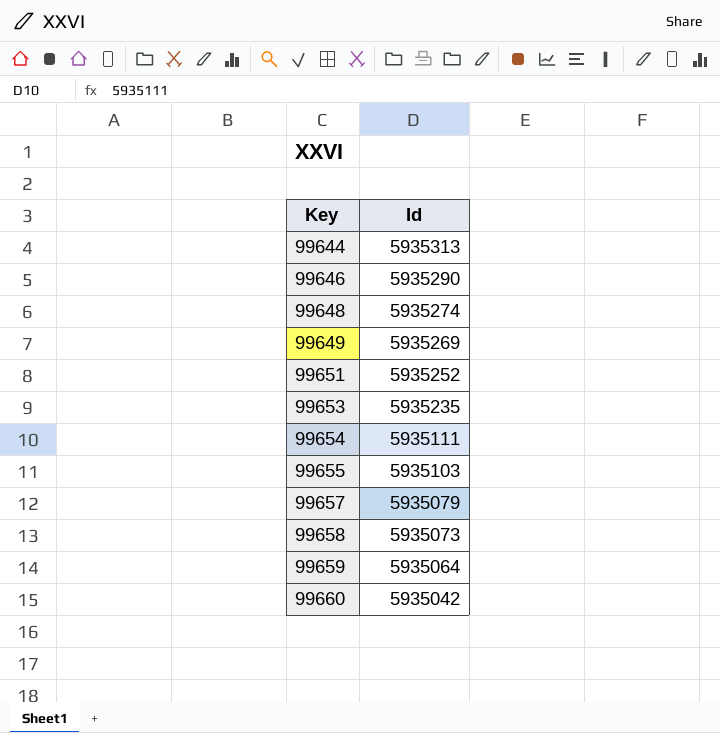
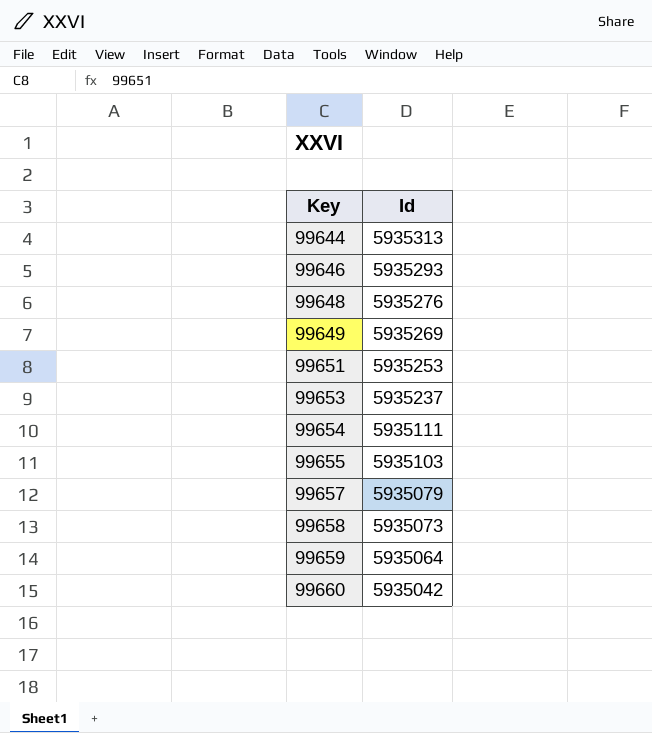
99646 | Id: 5935290 -> 5935293
99648 | Id: 5935274 -> 5935276
99651 | Id: 5935252 -> 5935253
99653 | Id: 5935235 -> 5935237

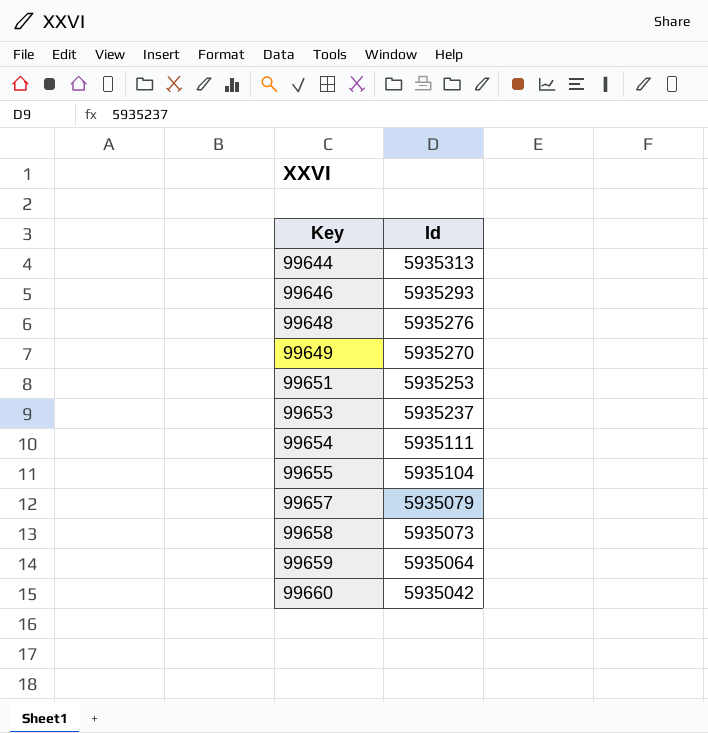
99649 | Id: 5935269 -> 5935270
99655 | Id: 5935103 -> 5935104

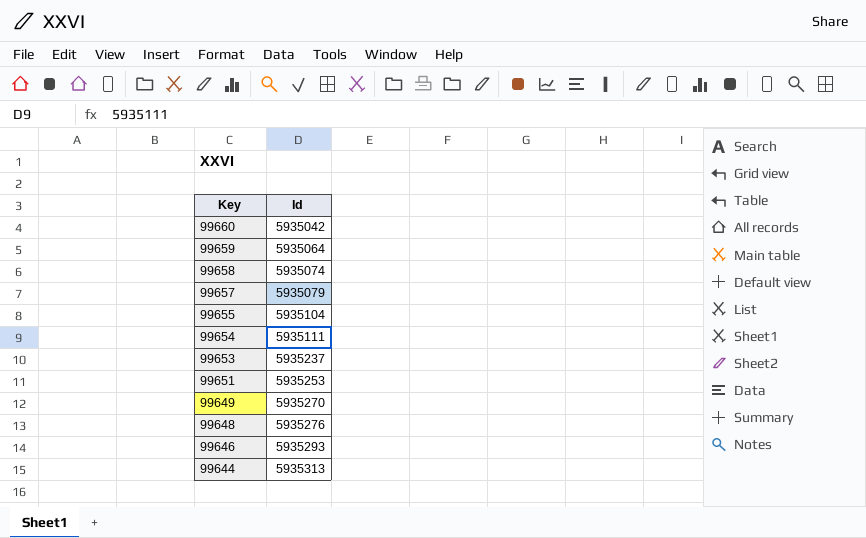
row order: Key ascending -> Key descending
99658 | Id: 5935073 -> 5935074

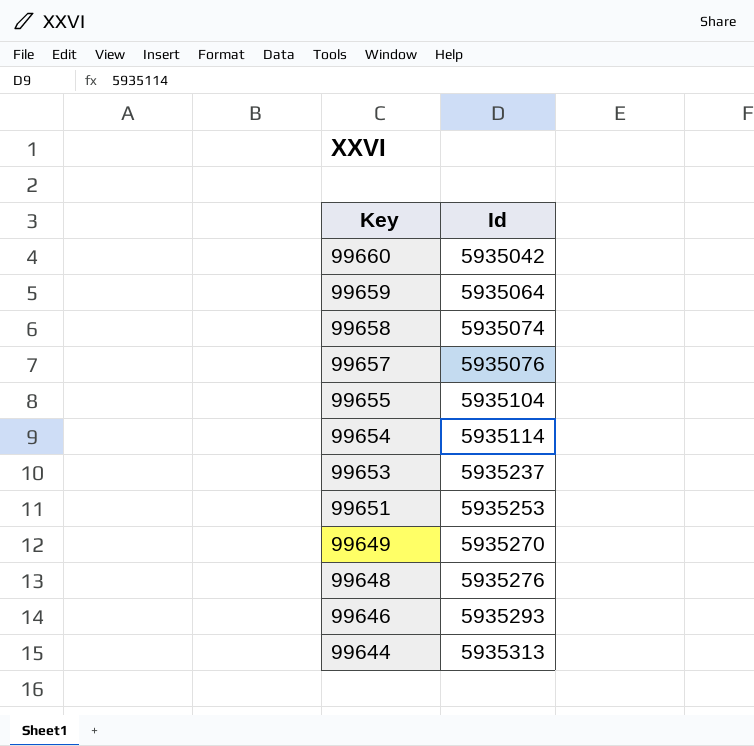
99657 | Id: 5935079 -> 5935076
99654 | Id: 5935111 -> 5935114

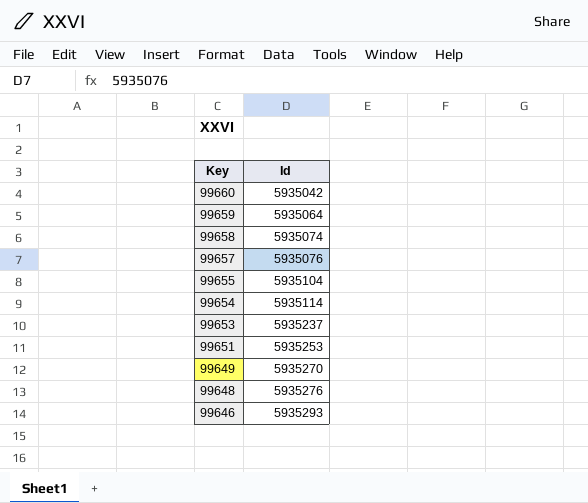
row 99644: 5935313 -> none

